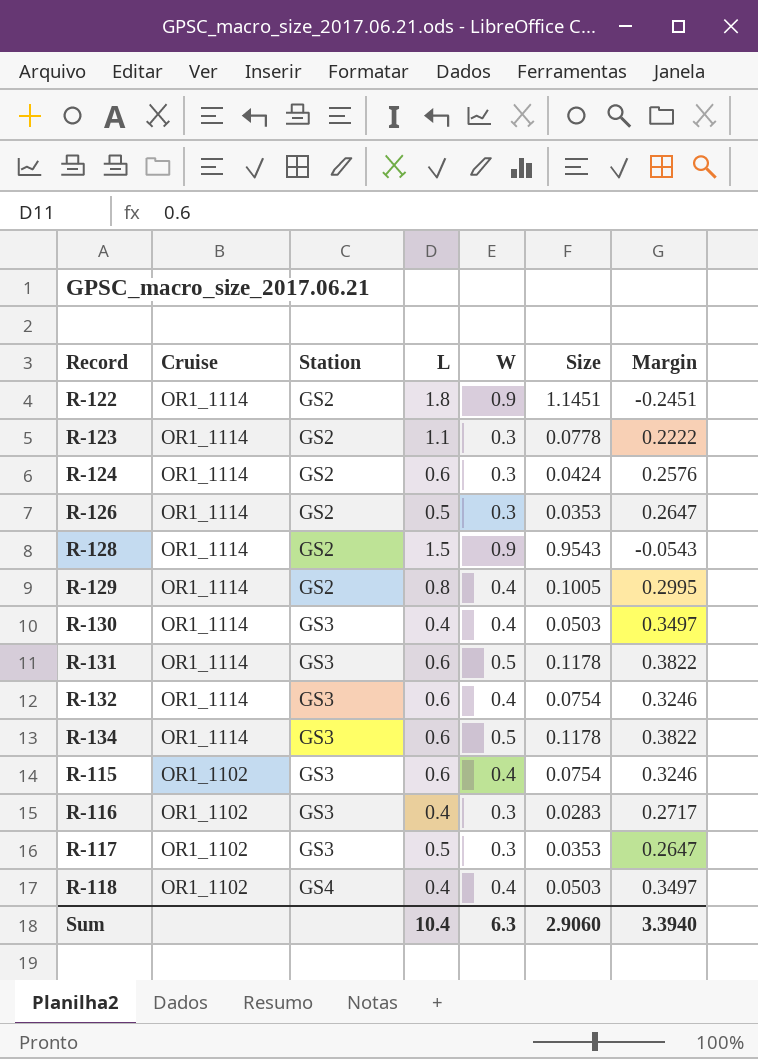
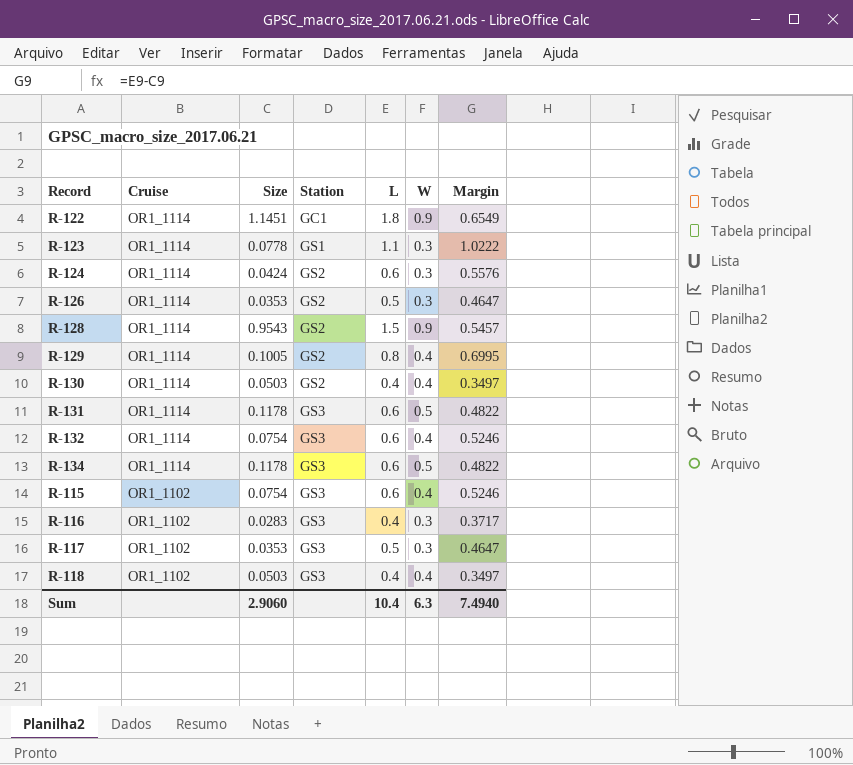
column Size | position: 6 -> 3
column Margin | formula: [W] - [Size] -> [L] - [Size]
R-122 | Station: GS2 -> GC1
R-123 | Station: GS2 -> GS1
R-130 | Station: GS3 -> GS2
R-118 | Station: GS4 -> GS3
Sum | Margin: 3.3940 -> 7.4940

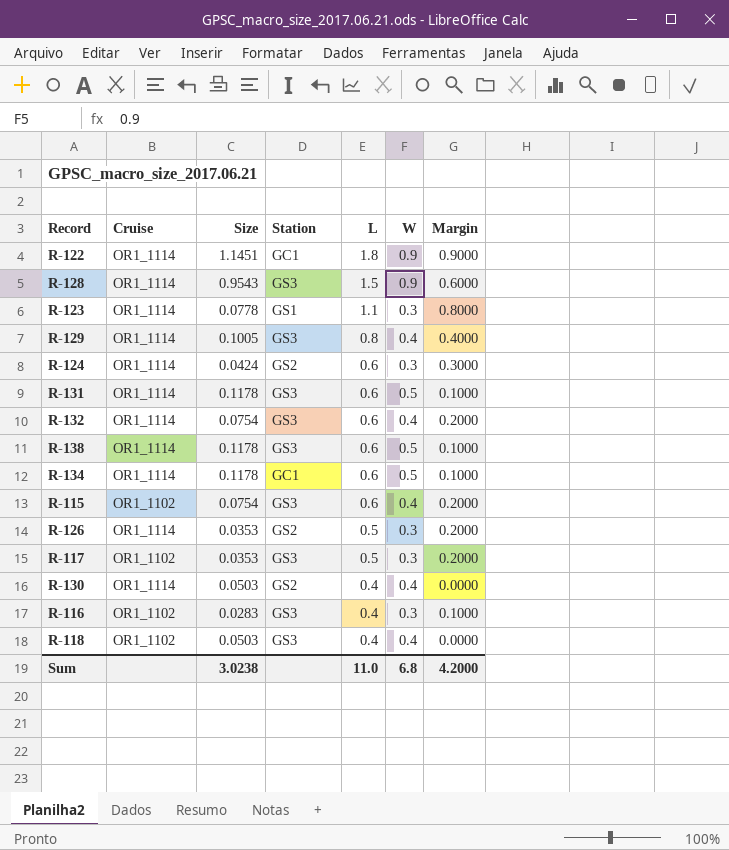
row order: Cruise descending -> L descending
column Margin | formula: [L] - [Size] -> [L] - [W]
R-128 | Station: GS2 -> GS3
R-129 | Station: GS2 -> GS3
row R-138: none -> OR1_1114 | 0.1178 | GS3 | 0.6 | 0.5 | 0.1000
R-134 | Station: GS3 -> GC1
Sum | Size: 2.9060 -> 3.0238
Sum | L: 10.4 -> 11.0
Sum | W: 6.3 -> 6.8
Sum | Margin: 7.4940 -> 4.2000

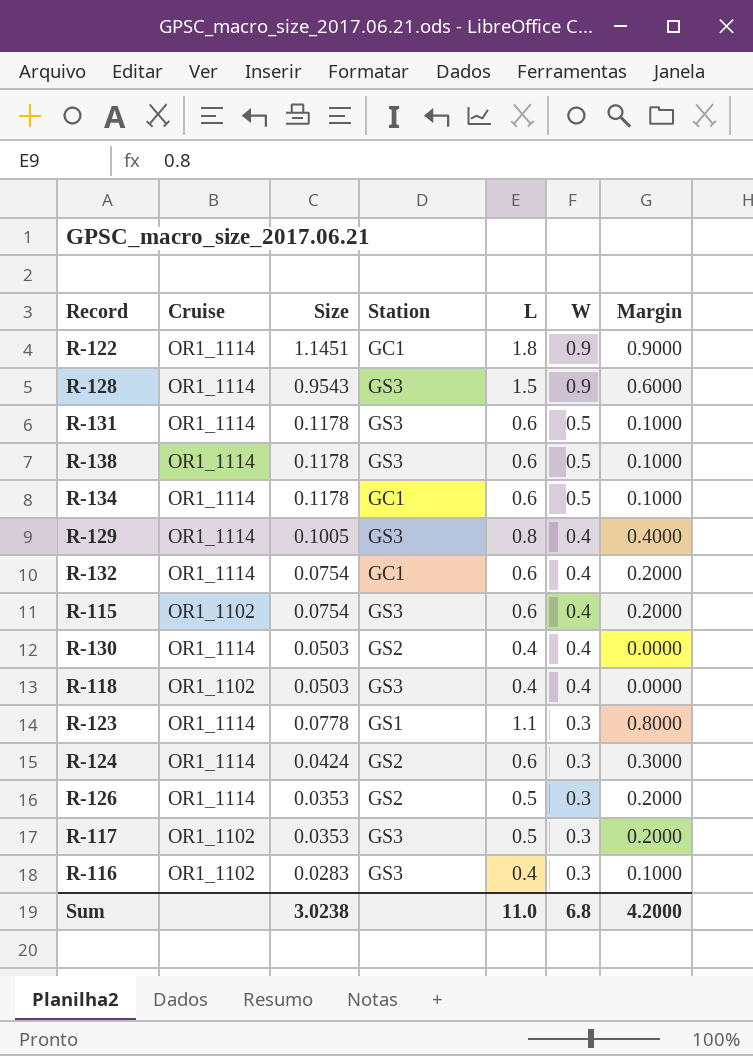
row order: L descending -> W descending
R-132 | Station: GS3 -> GC1

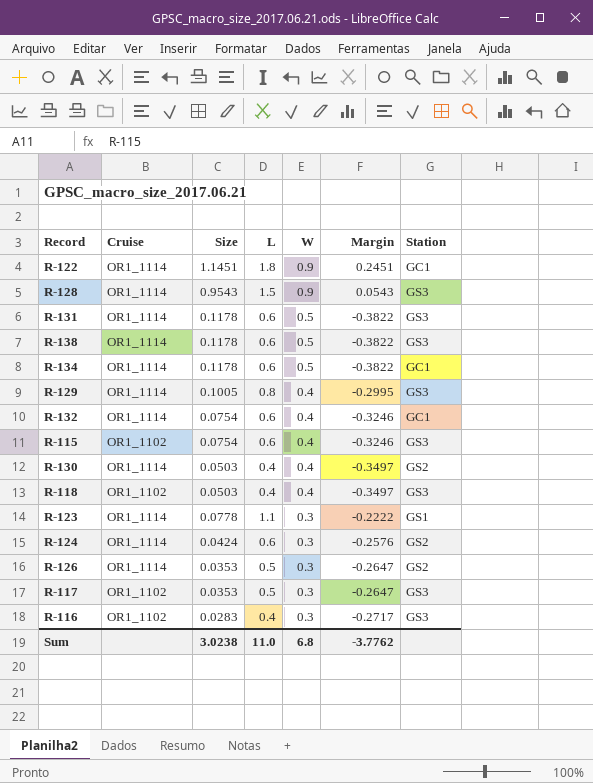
column Margin | formula: [L] - [W] -> [Size] - [W]
column Station | position: 4 -> 7
Sum | Margin: 4.2000 -> -3.7762

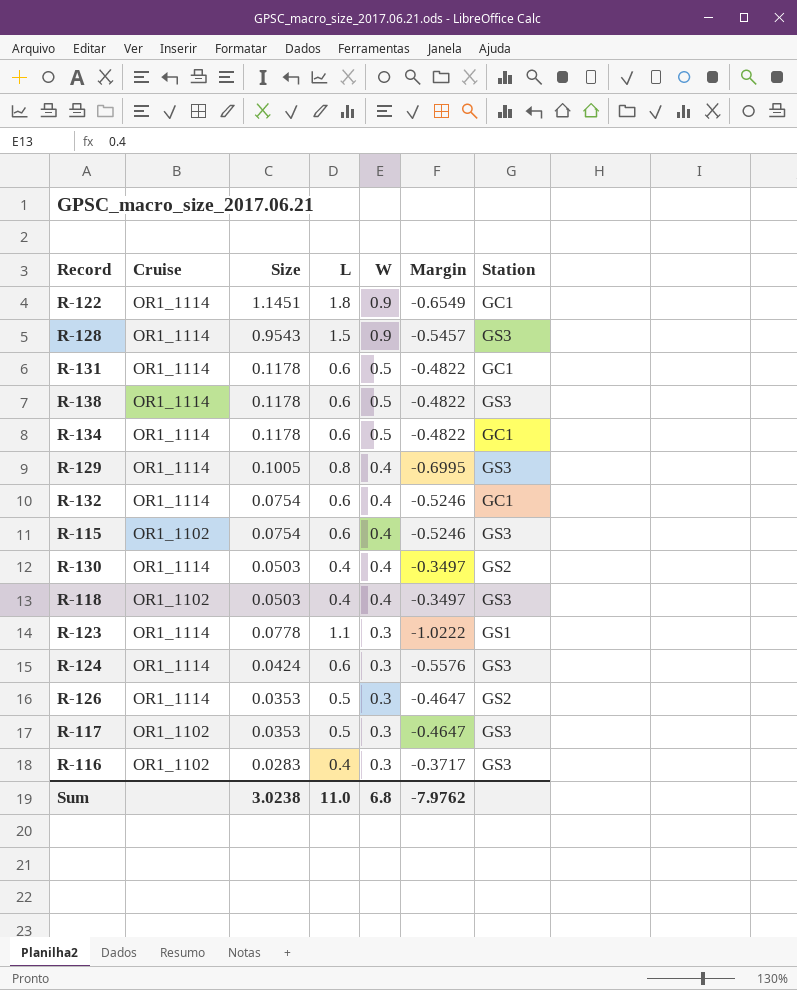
column Margin | formula: [Size] - [W] -> [Size] - [L]
R-131 | Station: GS3 -> GC1
R-124 | Station: GS2 -> GS3
Sum | Margin: -3.7762 -> -7.9762

